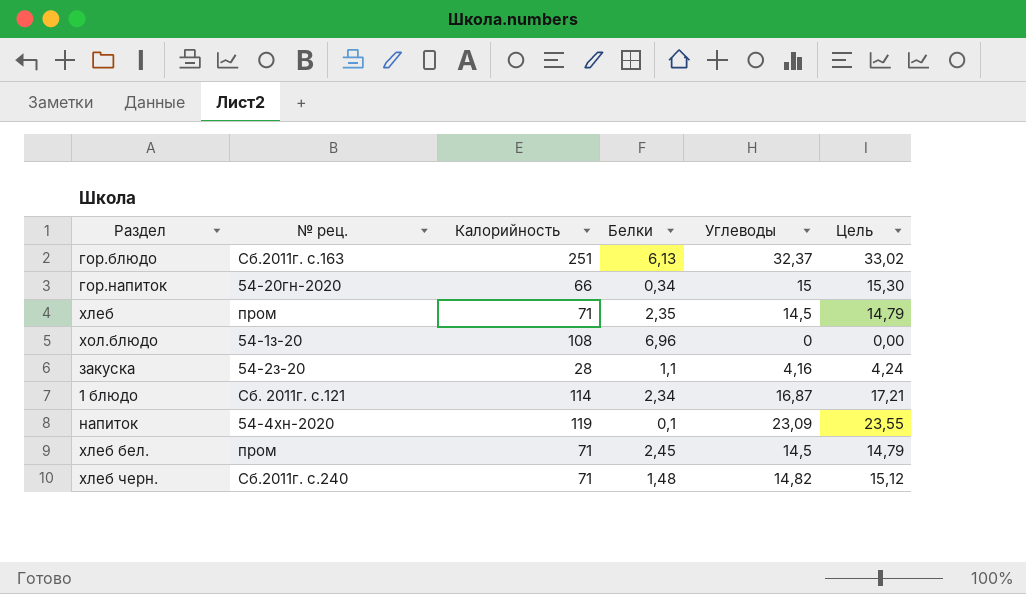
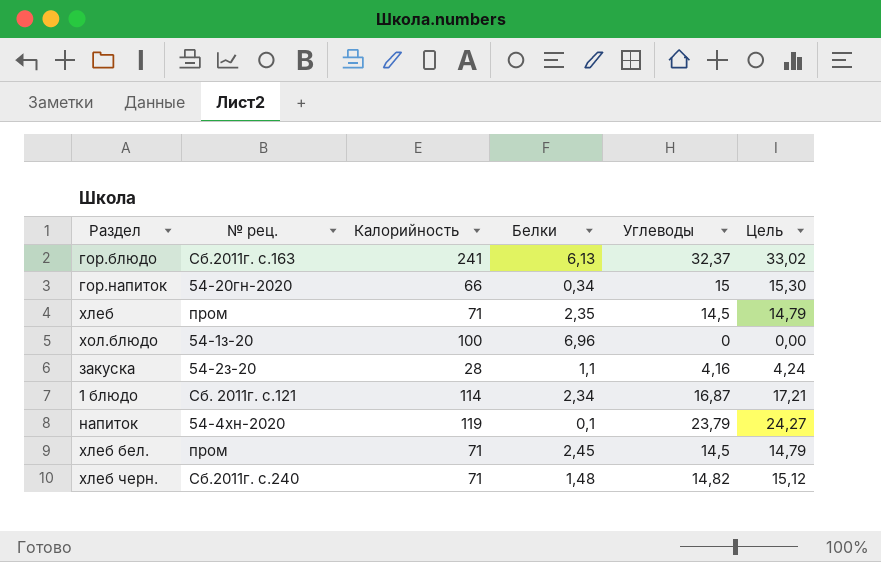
гор.блюдо | Калорийность: 251 -> 241
хол.блюдо | Калорийность: 108 -> 100
напиток | Углеводы: 23,09 -> 23,79
напиток | Цель: 23,55 -> 24,27

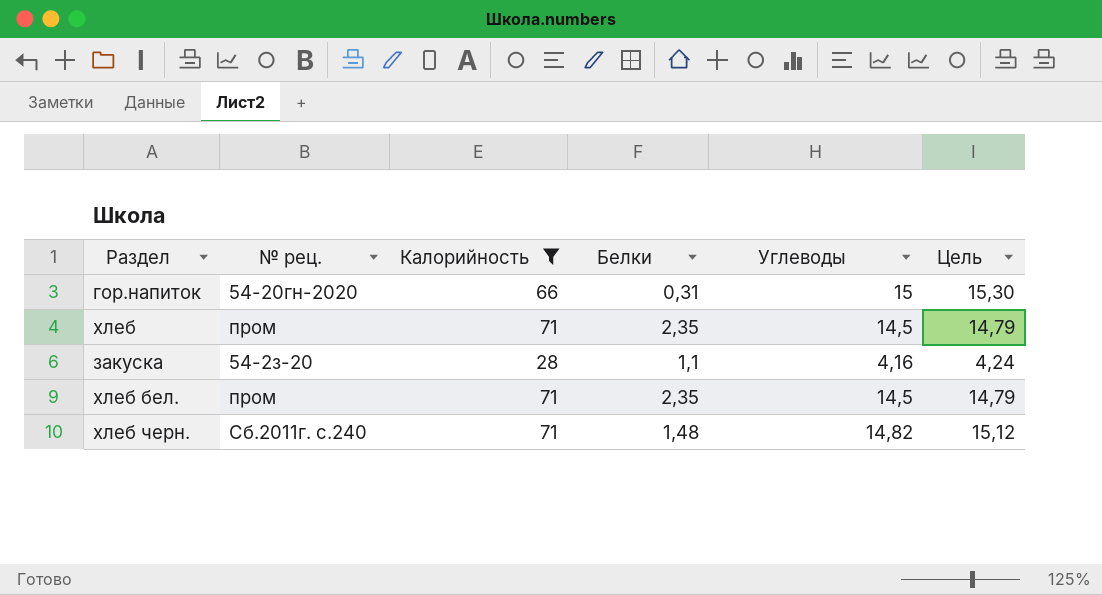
filter: none -> Калорийность <= 71
гор.напиток | Белки: 0,34 -> 0,31
хлеб бел. | Белки: 2,45 -> 2,35

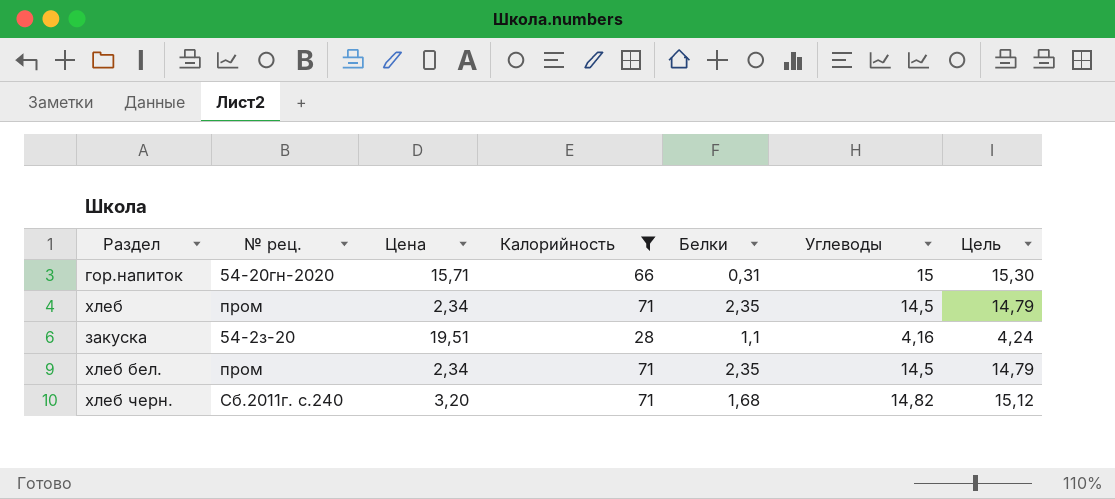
column Цена | position: none -> 3
хлеб черн. | Белки: 1,48 -> 1,68

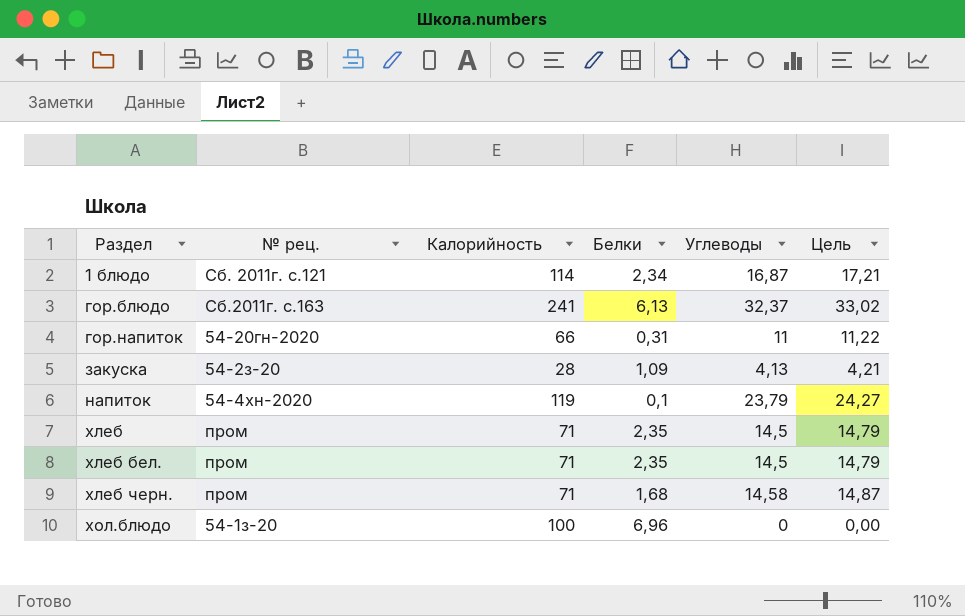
filter: Калорийность <= 71 -> none
row order: none -> Раздел ascending
column Цена | position: 3 -> none
гор.напиток | Углеводы: 15 -> 11
гор.напиток | Цель: 15,30 -> 11,22
закуска | Белки: 1,1 -> 1,09
закуска | Углеводы: 4,16 -> 4,13
закуска | Цель: 4,24 -> 4,21
хлеб черн. | № рец.: Сб.2011г. с.240 -> пром
хлеб черн. | Углеводы: 14,82 -> 14,58
хлеб черн. | Цель: 15,12 -> 14,87

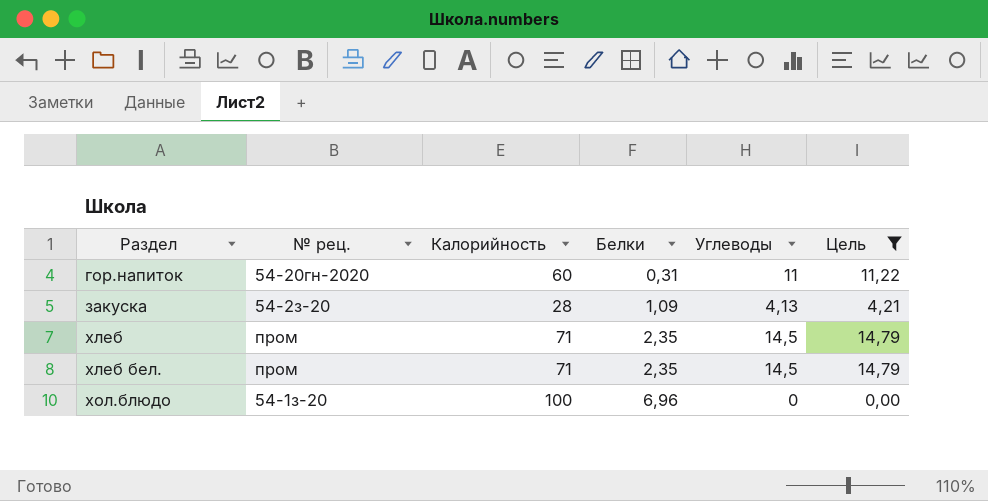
filter: none -> Цель <= 14,79
гор.напиток | Калорийность: 66 -> 60

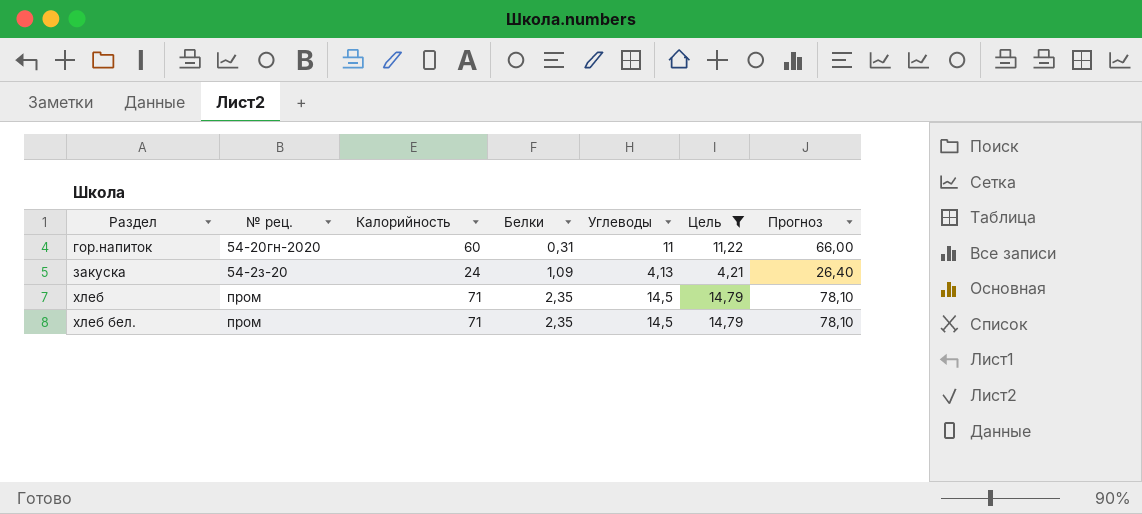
column Прогноз | formula: none -> [Калорийность] * 1,1
row хол.блюдо: 54-1з-20 | 100 | 6,96 | 0 | 0,00 -> none
закуска | Калорийность: 28 -> 24

